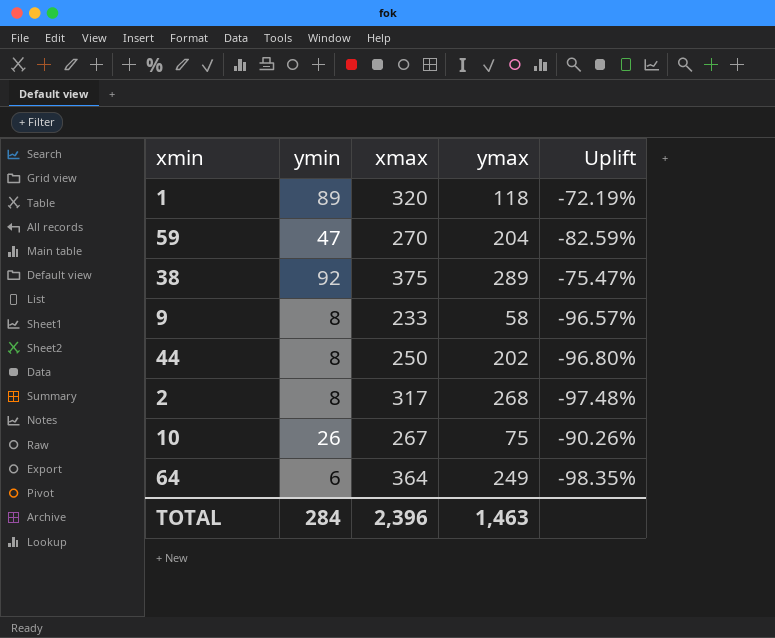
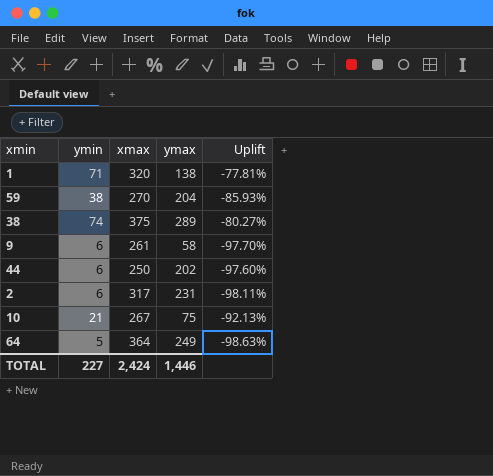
1 | ymin: 89 -> 71
1 | ymax: 118 -> 138
1 | Uplift: -72.19% -> -77.81%
59 | ymin: 47 -> 38
59 | Uplift: -82.59% -> -85.93%
38 | ymin: 92 -> 74
38 | Uplift: -75.47% -> -80.27%
9 | ymin: 8 -> 6
9 | xmax: 233 -> 261
9 | Uplift: -96.57% -> -97.70%
44 | ymin: 8 -> 6
44 | Uplift: -96.80% -> -97.60%
2 | ymin: 8 -> 6
2 | ymax: 268 -> 231
2 | Uplift: -97.48% -> -98.11%
10 | ymin: 26 -> 21
10 | Uplift: -90.26% -> -92.13%
64 | ymin: 6 -> 5
64 | Uplift: -98.35% -> -98.63%
TOTAL | ymin: 284 -> 227
TOTAL | xmax: 2,396 -> 2,424
TOTAL | ymax: 1,463 -> 1,446

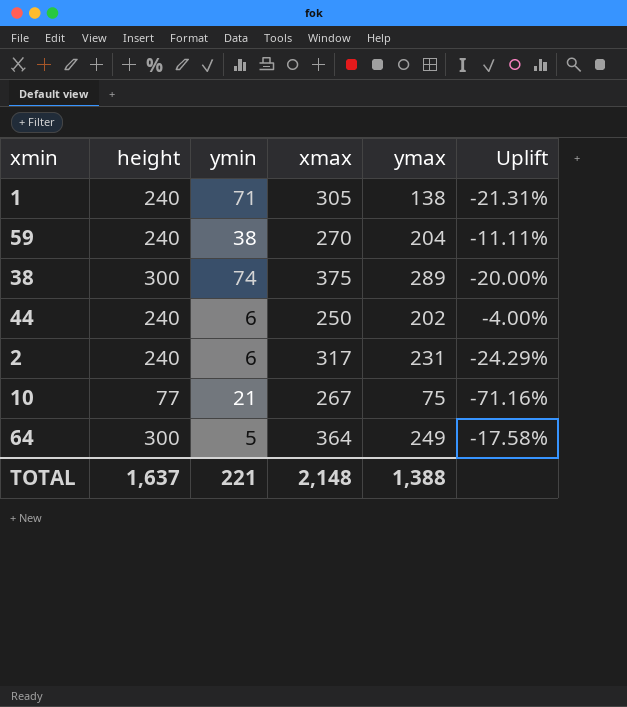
column height | position: none -> 2
column Uplift | formula: ([ymin] - [xmax]) / [xmax] -> ([height] - [xmax]) / [xmax]
row 9: 6 | 261 | 58 | -97.70% -> none
1 | xmax: 320 -> 305
TOTAL | ymin: 227 -> 221
TOTAL | xmax: 2,424 -> 2,148
TOTAL | ymax: 1,446 -> 1,388

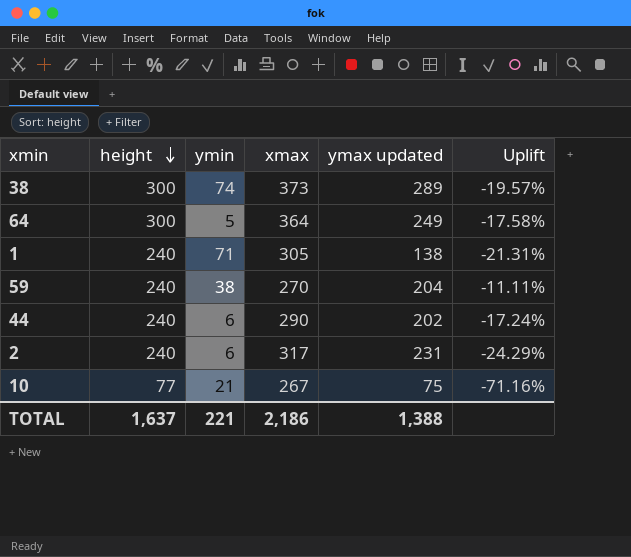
row order: none -> height descending
column name: ymax -> ymax updated
38 | xmax: 375 -> 373
38 | Uplift: -20.00% -> -19.57%
44 | xmax: 250 -> 290
44 | Uplift: -4.00% -> -17.24%
TOTAL | xmax: 2,148 -> 2,186

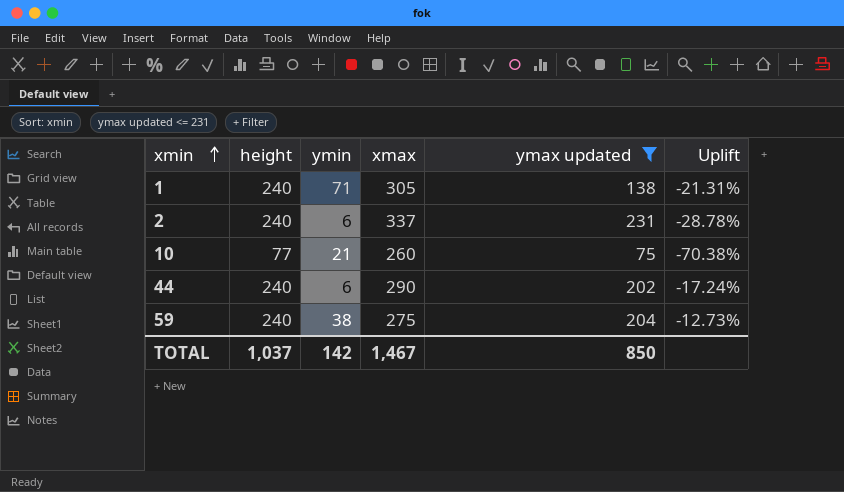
filter: none -> ymax updated <= 231
row order: height descending -> xmin ascending
2 | xmax: 317 -> 337
2 | Uplift: -24.29% -> -28.78%
10 | xmax: 267 -> 260
10 | Uplift: -71.16% -> -70.38%
59 | xmax: 270 -> 275
59 | Uplift: -11.11% -> -12.73%
TOTAL | height: 1,637 -> 1,037
TOTAL | ymin: 221 -> 142
TOTAL | xmax: 2,186 -> 1,467
TOTAL | ymax updated: 1,388 -> 850

